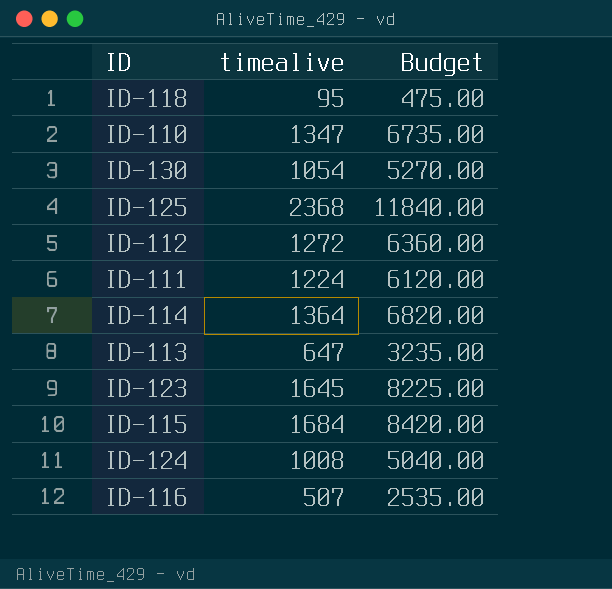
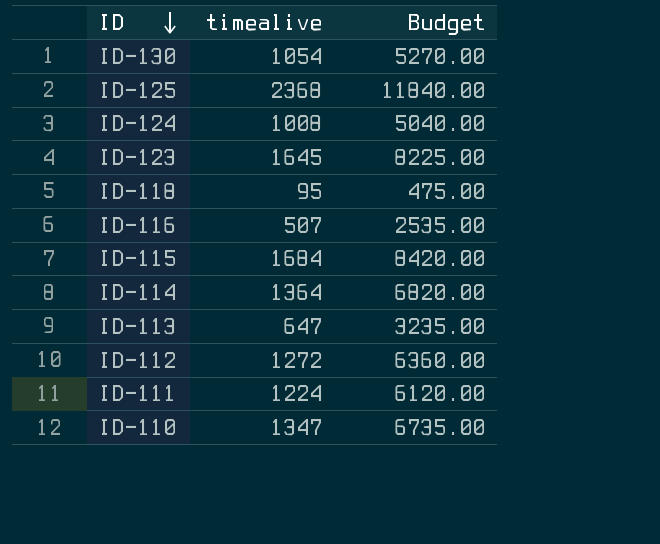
row order: none -> ID descending

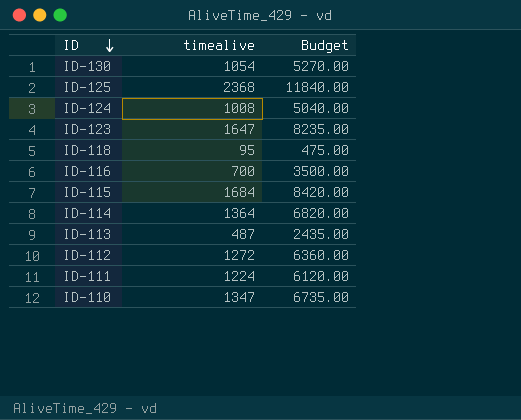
ID-123 | timealive: 1645 -> 1647
ID-123 | Budget: 8225.00 -> 8235.00
ID-116 | timealive: 507 -> 700
ID-116 | Budget: 2535.00 -> 3500.00
ID-113 | timealive: 647 -> 487
ID-113 | Budget: 3235.00 -> 2435.00

